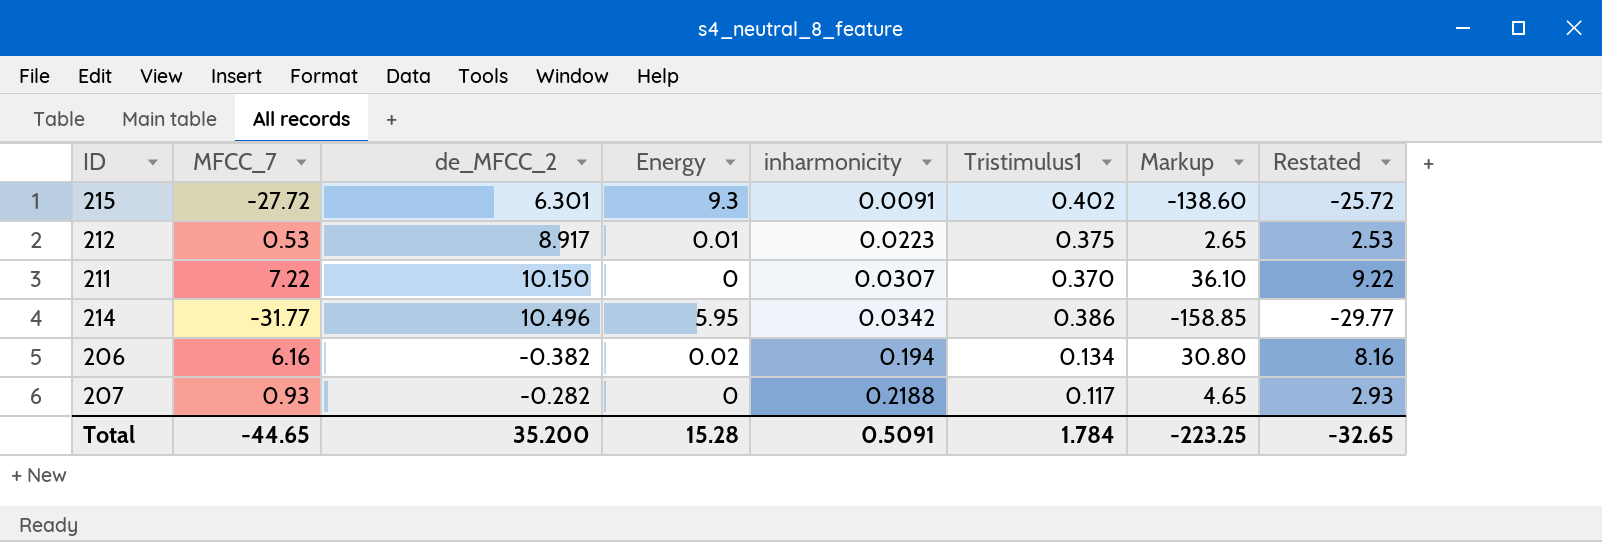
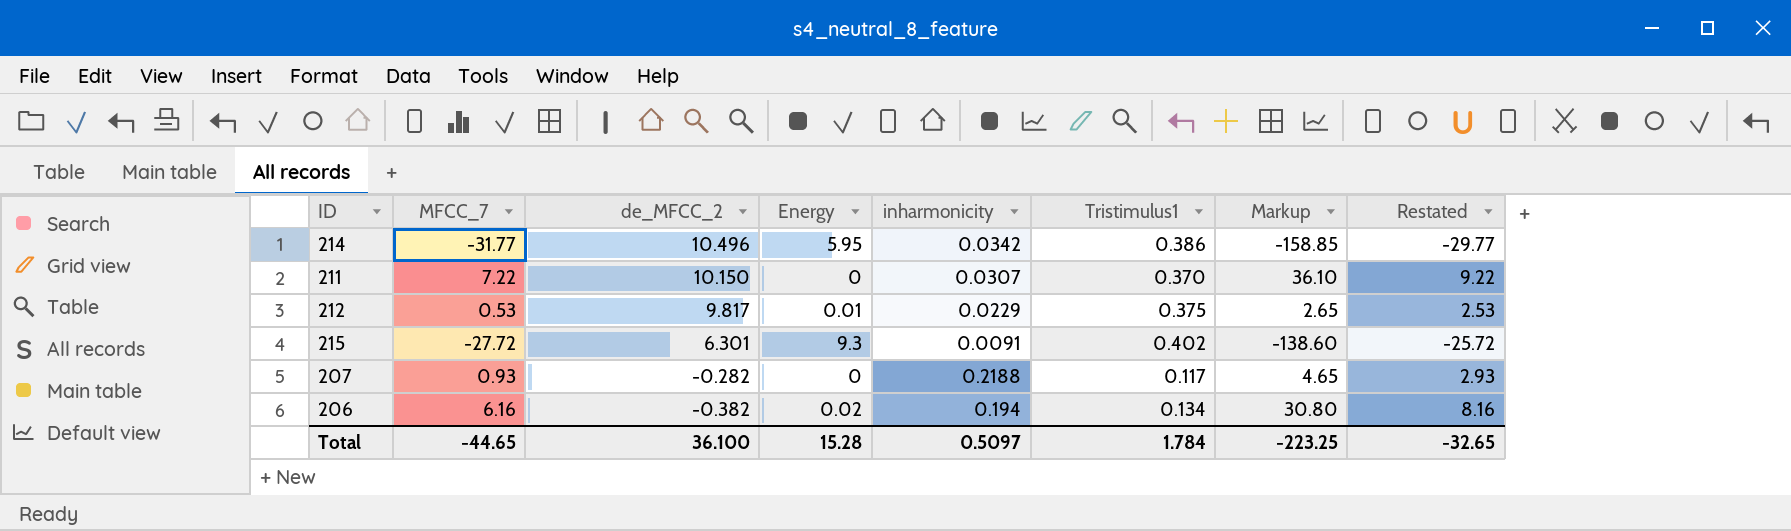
row order: inharmonicity ascending -> de_MFCC_2 descending
212 | de_MFCC_2: 8.917 -> 9.817
212 | inharmonicity: 0.0223 -> 0.0229
Total | de_MFCC_2: 35.200 -> 36.100
Total | inharmonicity: 0.5091 -> 0.5097

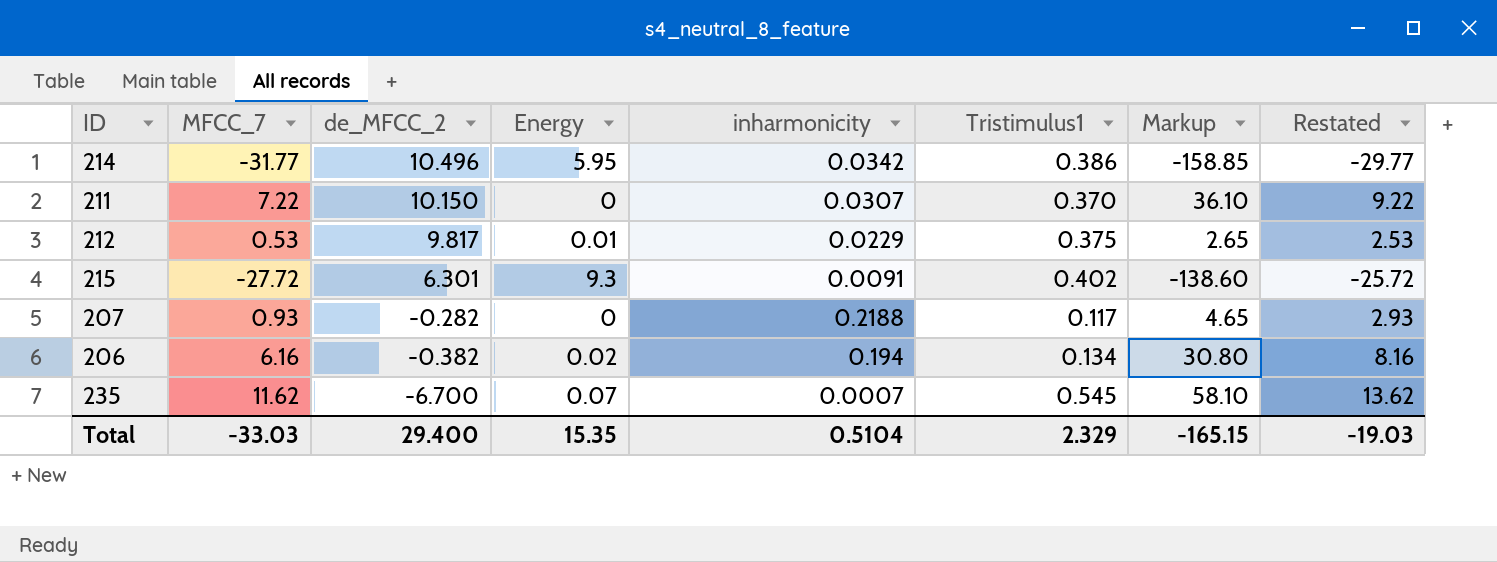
row 235: none -> 11.62 | -6.700 | 0.07 | 0.0007 | 0.545 | 58.10 | 13.62
Total | MFCC_7: -44.65 -> -33.03
Total | de_MFCC_2: 36.100 -> 29.400
Total | Energy: 15.28 -> 15.35
Total | inharmonicity: 0.5097 -> 0.5104
Total | Tristimulus1: 1.784 -> 2.329
Total | Markup: -223.25 -> -165.15
Total | Restated: -32.65 -> -19.03

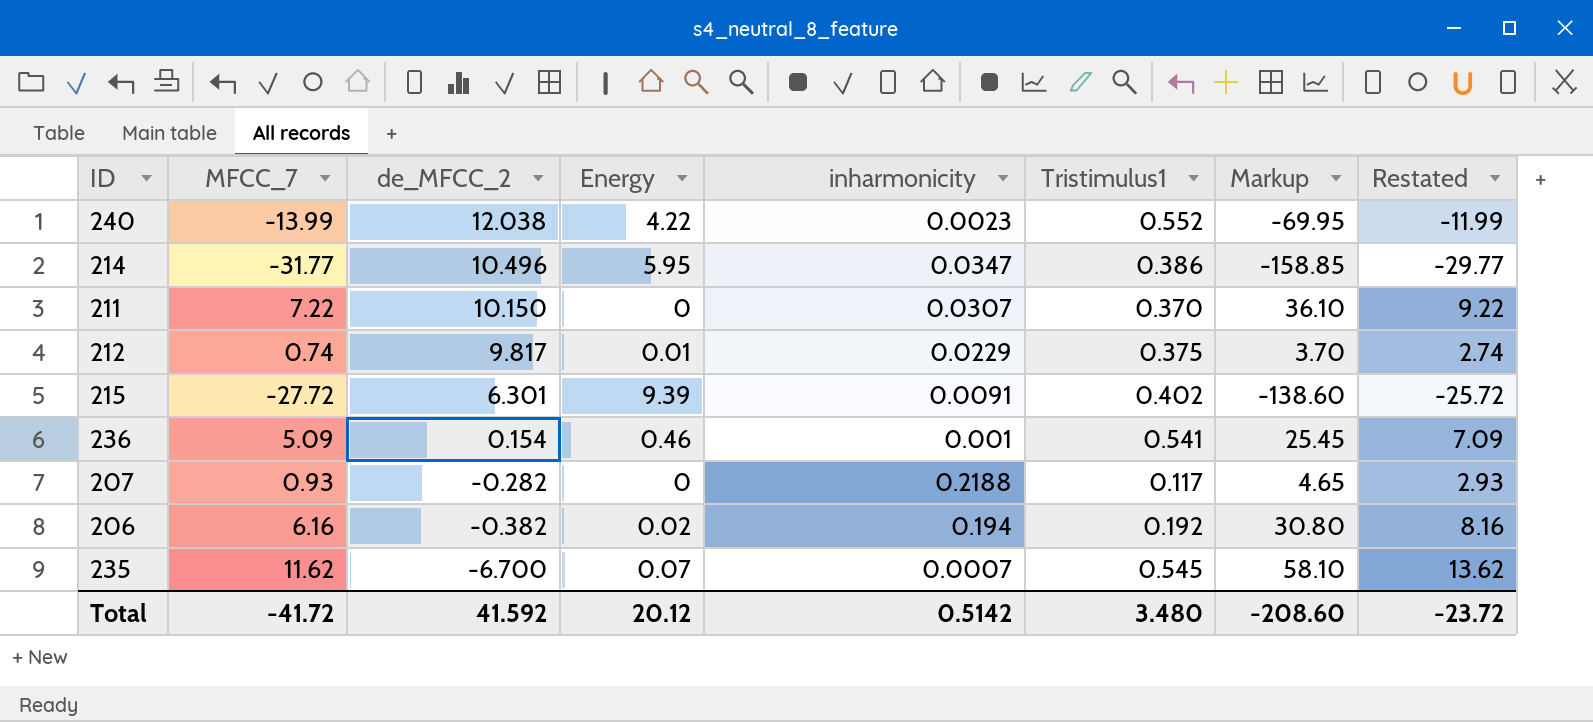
row 240: none -> -13.99 | 12.038 | 4.22 | 0.0023 | 0.552 | -69.95 | -11.99
214 | inharmonicity: 0.0342 -> 0.0347
212 | MFCC_7: 0.53 -> 0.74
212 | Markup: 2.65 -> 3.70
212 | Restated: 2.53 -> 2.74
215 | Energy: 9.3 -> 9.39
row 236: none -> 5.09 | 0.154 | 0.46 | 0.001 | 0.541 | 25.45 | 7.09
206 | Tristimulus1: 0.134 -> 0.192
Total | MFCC_7: -33.03 -> -41.72
Total | de_MFCC_2: 29.400 -> 41.592
Total | Energy: 15.35 -> 20.12
Total | inharmonicity: 0.5104 -> 0.5142
Total | Tristimulus1: 2.329 -> 3.480
Total | Markup: -165.15 -> -208.60
Total | Restated: -19.03 -> -23.72

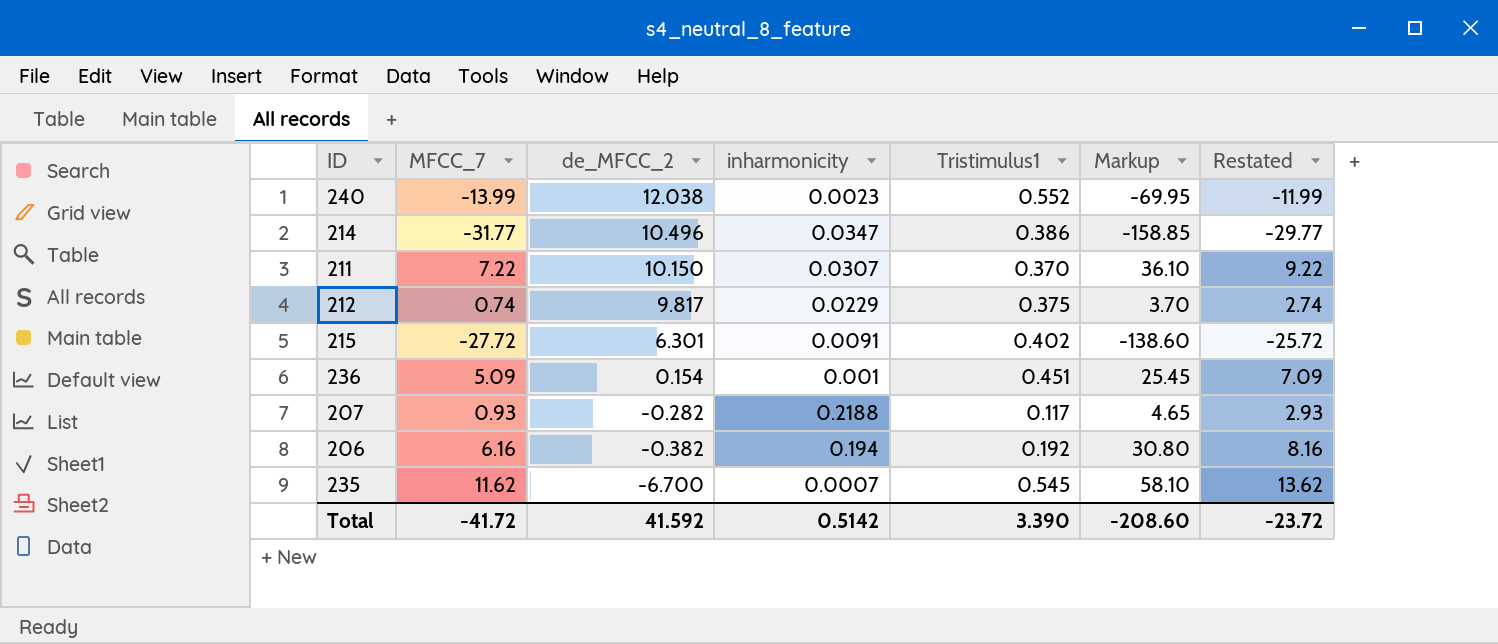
column Energy | position: 4 -> none
236 | Tristimulus1: 0.541 -> 0.451
Total | Tristimulus1: 3.480 -> 3.390

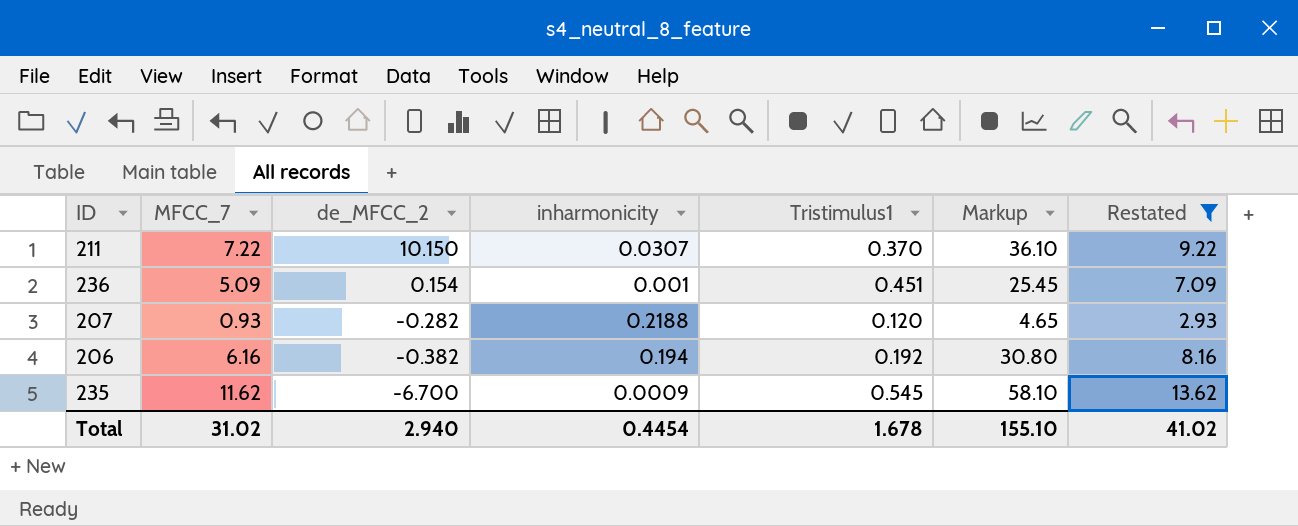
filter: none -> Restated >= 2.93
207 | Tristimulus1: 0.117 -> 0.120
235 | inharmonicity: 0.0007 -> 0.0009
Total | MFCC_7: -41.72 -> 31.02
Total | de_MFCC_2: 41.592 -> 2.940
Total | inharmonicity: 0.5142 -> 0.4454
Total | Tristimulus1: 3.390 -> 1.678
Total | Markup: -208.60 -> 155.10
Total | Restated: -23.72 -> 41.02

